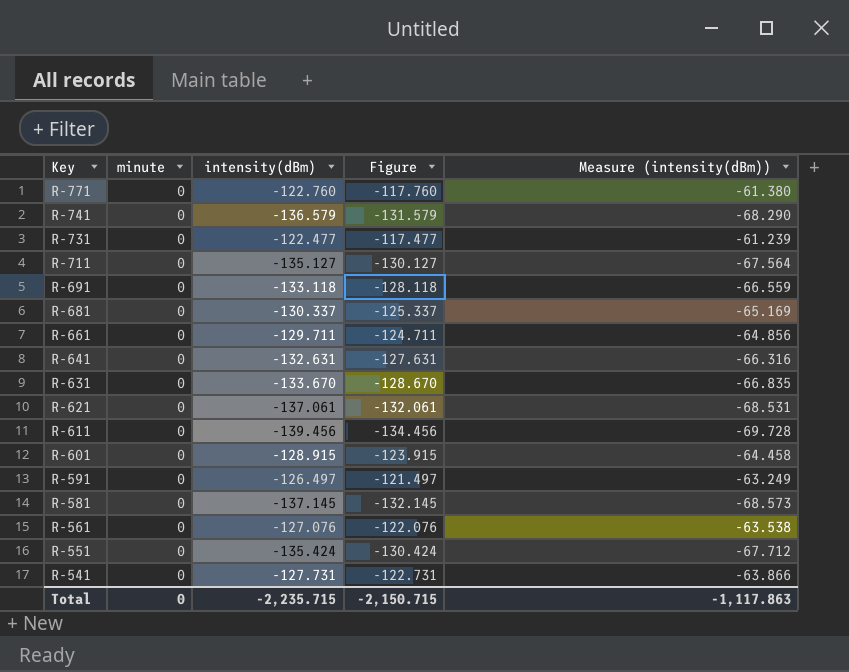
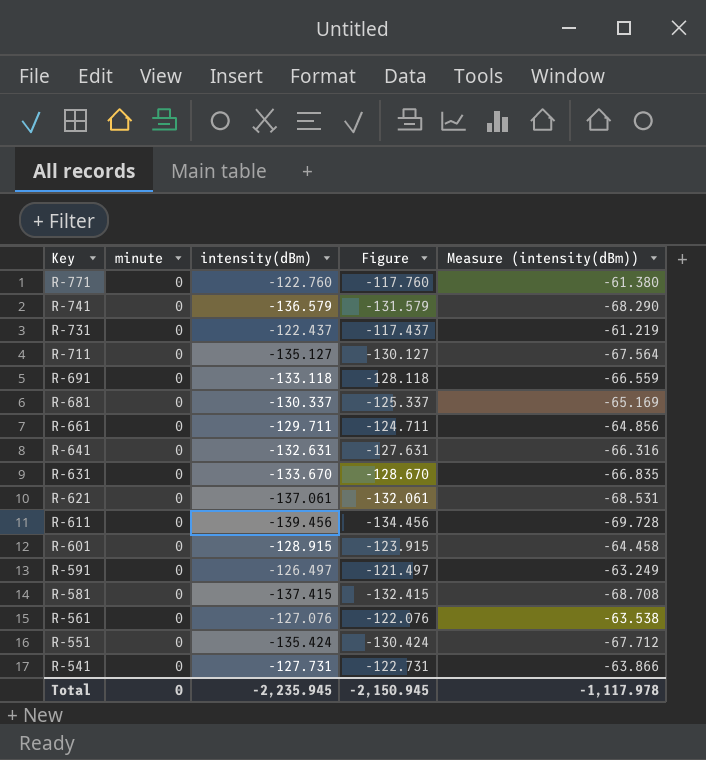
R-731 | intensity(dBm): -122.477 -> -122.437
R-731 | Figure: -117.477 -> -117.437
R-731 | Measure (intensity(dBm)): -61.239 -> -61.219
R-581 | intensity(dBm): -137.145 -> -137.415
R-581 | Figure: -132.145 -> -132.415
R-581 | Measure (intensity(dBm)): -68.573 -> -68.708
Total | intensity(dBm): -2,235.715 -> -2,235.945
Total | Figure: -2,150.715 -> -2,150.945
Total | Measure (intensity(dBm)): -1,117.863 -> -1,117.978

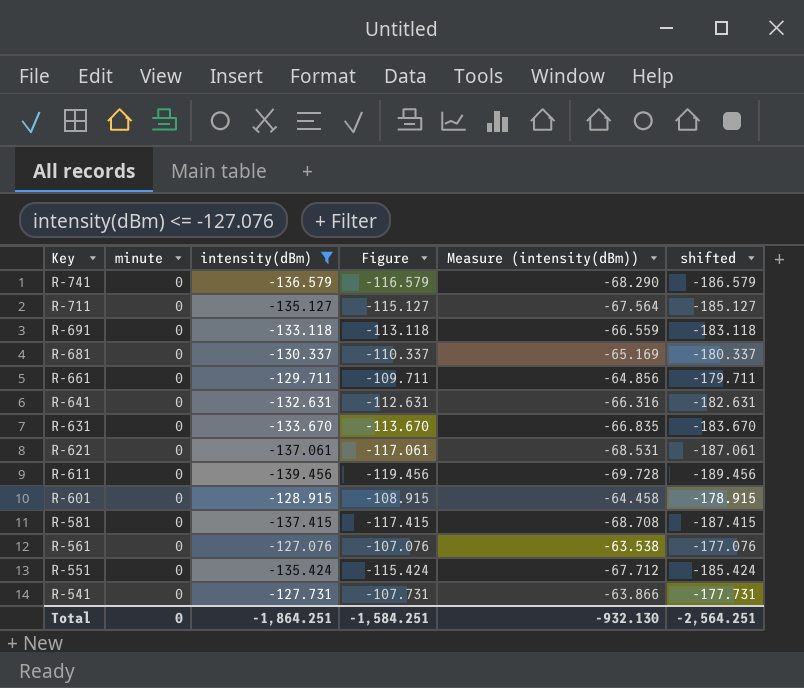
filter: none -> intensity(dBm) <= -127.076
column Figure | formula: [intensity(dBm)] + 5 -> [intensity(dBm)] + 20
column shifted | formula: none -> [intensity(dBm)] - 50
Total | intensity(dBm): -2,235.945 -> -1,864.251
Total | Figure: -2,150.945 -> -1,584.251
Total | Measure (intensity(dBm)): -1,117.978 -> -932.130

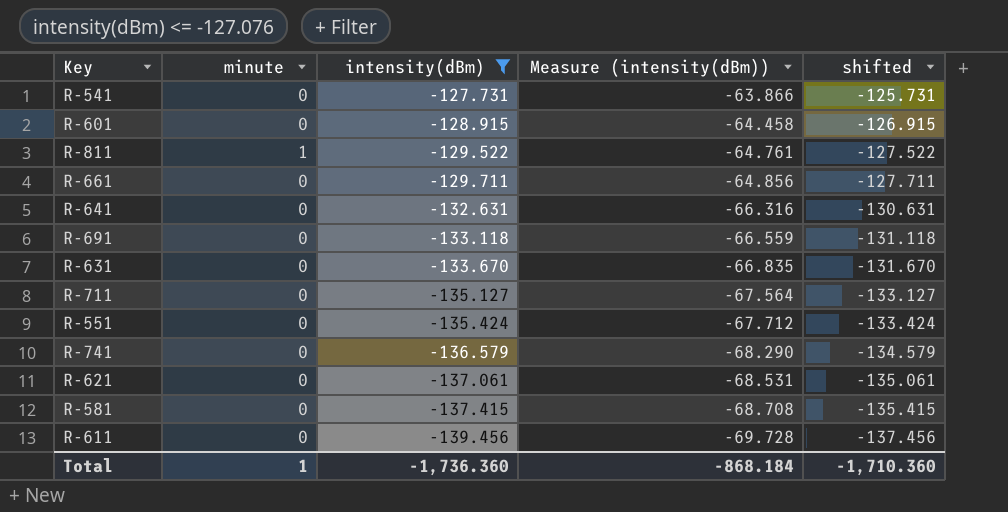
row order: Key descending -> intensity(dBm) descending
column Figure | formula: [intensity(dBm)] + 20 -> none
column shifted | formula: [intensity(dBm)] - 50 -> [intensity(dBm)] + 2
row R-681: 0 | -130.337 | -110.337 | -65.169 | -180.337 -> none
row R-561: 0 | -127.076 | -107.076 | -63.538 | -177.076 -> none
row R-811: none -> 1 | -129.522 | -64.761 | -127.522
Total | minute: 0 -> 1
Total | intensity(dBm): -1,864.251 -> -1,736.360
Total | Measure (intensity(dBm)): -932.130 -> -868.184
Total | shifted: -2,564.251 -> -1,710.360

